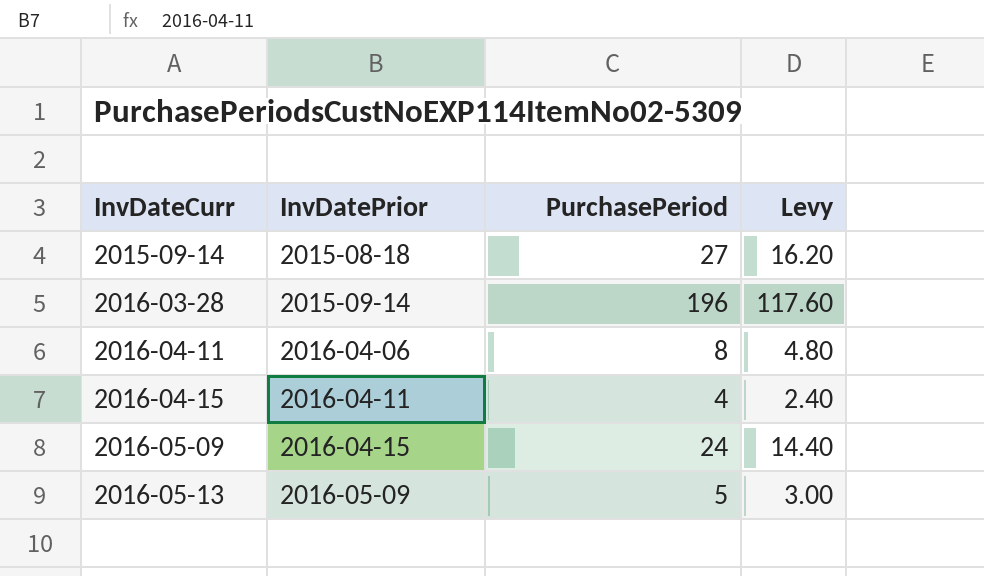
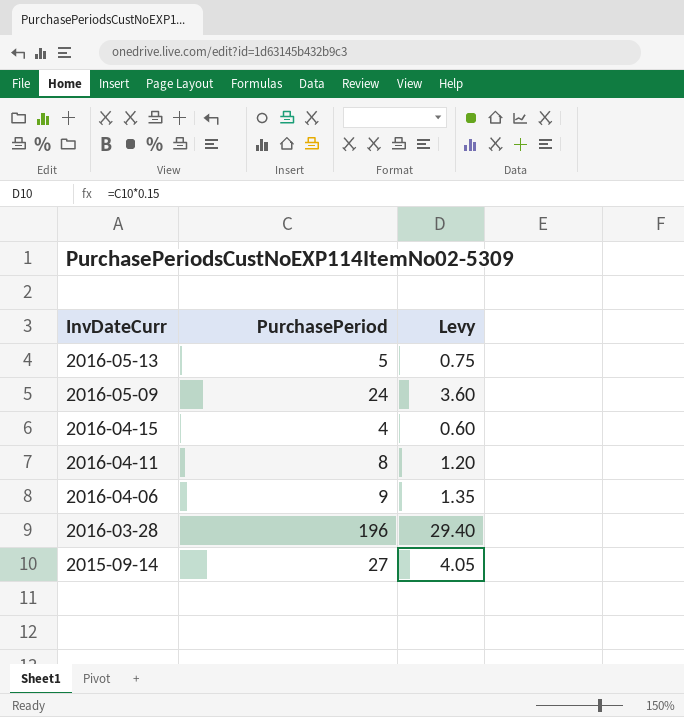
row order: InvDateCurr ascending -> InvDateCurr descending
column InvDatePrior | position: 2 -> none
column Levy | formula: [PurchasePeriod] * 0.6 -> [PurchasePeriod] * 0.15
row 2016-04-06: none -> 9 | 1.35

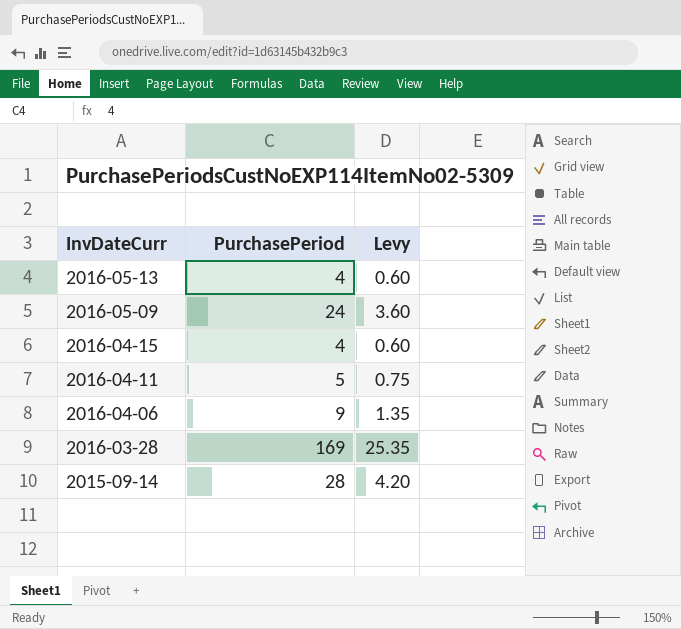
2016-05-13 | PurchasePeriod: 5 -> 4
2016-05-13 | Levy: 0.75 -> 0.60
2016-04-11 | PurchasePeriod: 8 -> 5
2016-04-11 | Levy: 1.20 -> 0.75
2016-03-28 | PurchasePeriod: 196 -> 169
2016-03-28 | Levy: 29.40 -> 25.35
2015-09-14 | PurchasePeriod: 27 -> 28
2015-09-14 | Levy: 4.05 -> 4.20

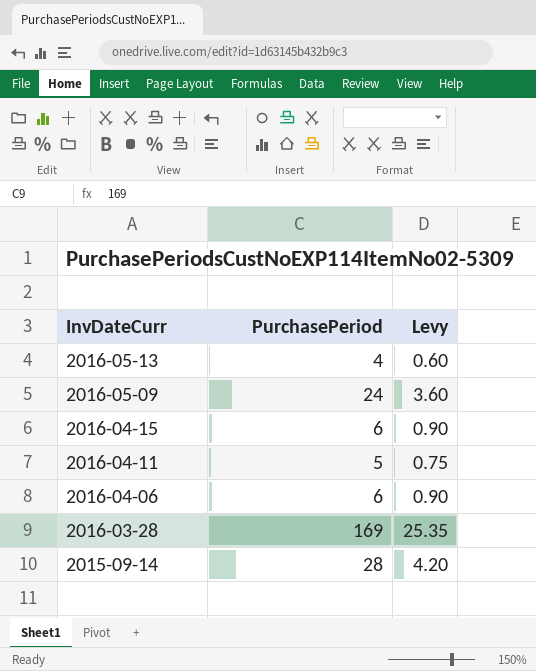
2016-04-15 | PurchasePeriod: 4 -> 6
2016-04-15 | Levy: 0.60 -> 0.90
2016-04-06 | PurchasePeriod: 9 -> 6
2016-04-06 | Levy: 1.35 -> 0.90

